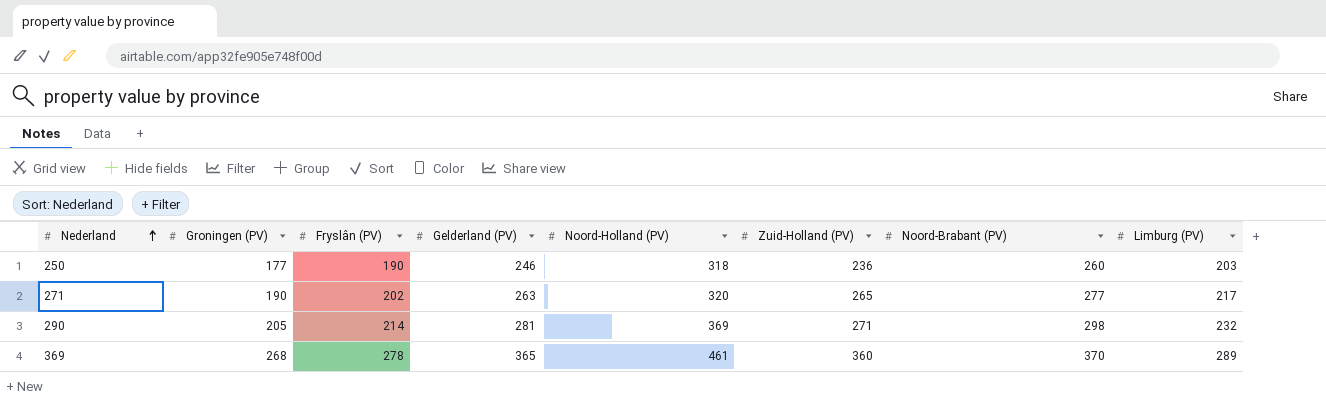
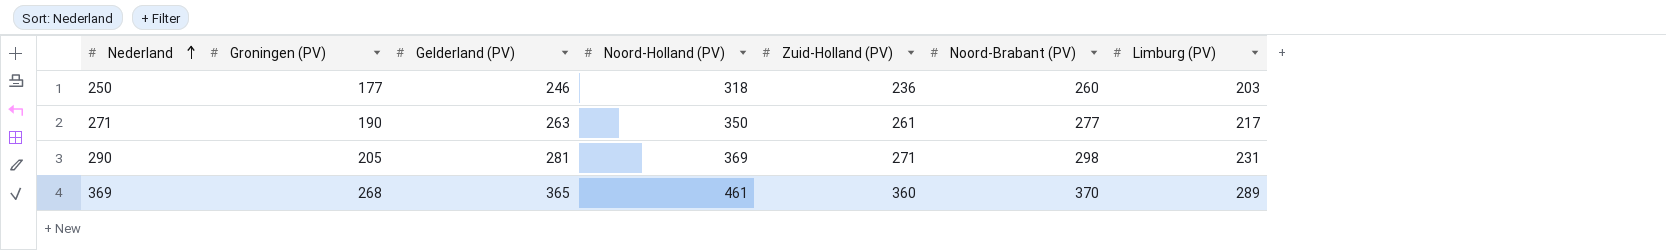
column Fryslân (PV) | position: 3 -> none
271 | Noord-Holland (PV): 320 -> 350
271 | Zuid-Holland (PV): 265 -> 261
290 | Limburg (PV): 232 -> 231

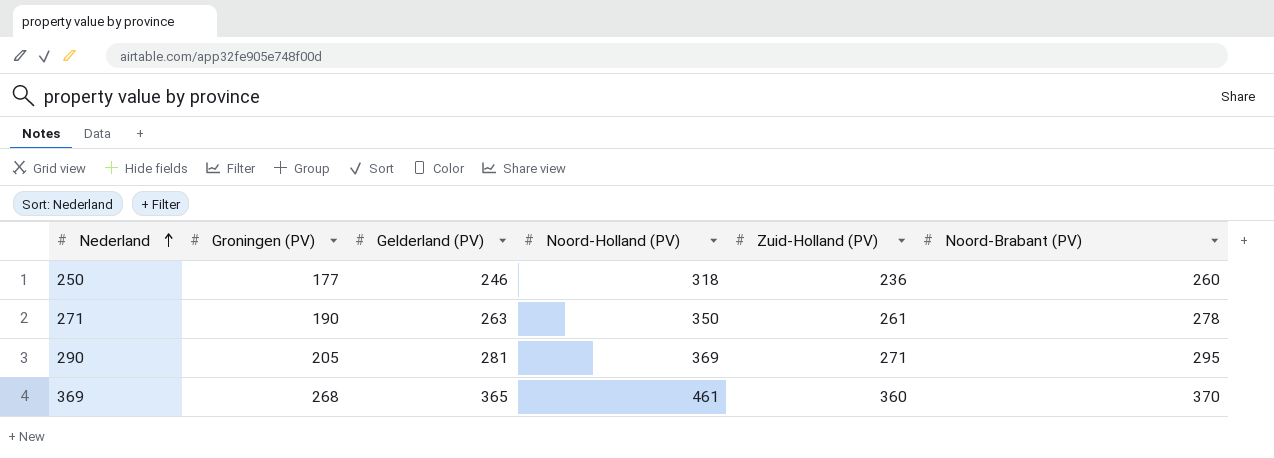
column Limburg (PV) | position: 7 -> none
271 | Noord-Brabant (PV): 277 -> 278
290 | Noord-Brabant (PV): 298 -> 295

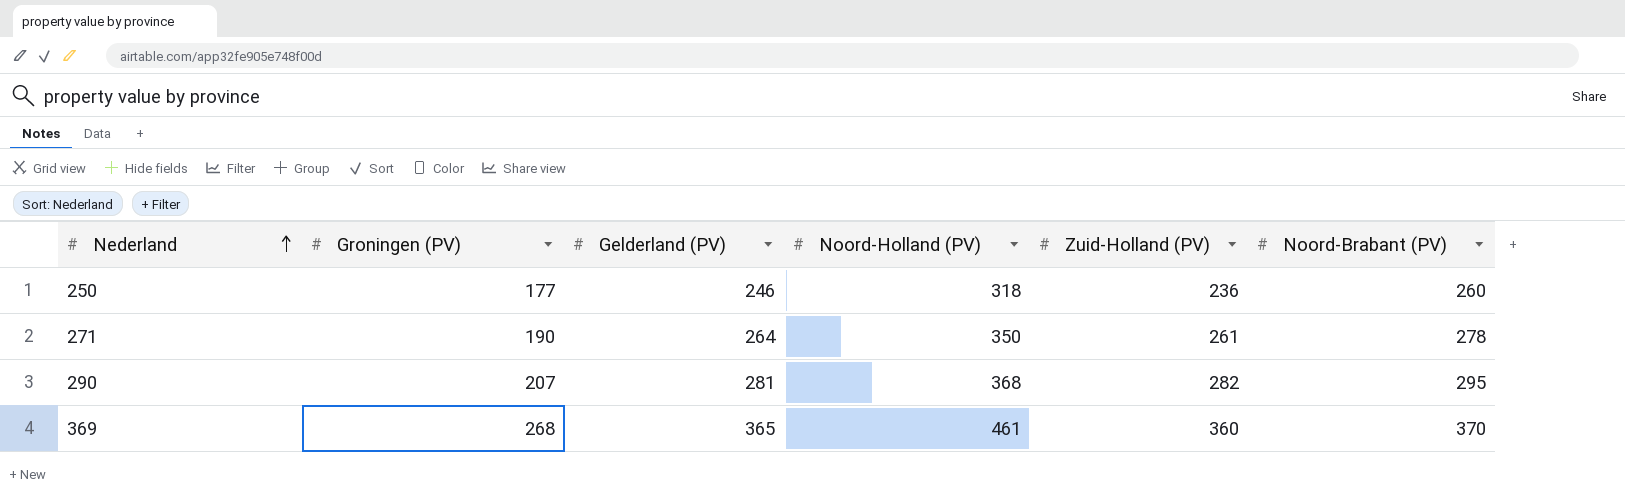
271 | Gelderland (PV): 263 -> 264
290 | Groningen (PV): 205 -> 207
290 | Noord-Holland (PV): 369 -> 368
290 | Zuid-Holland (PV): 271 -> 282

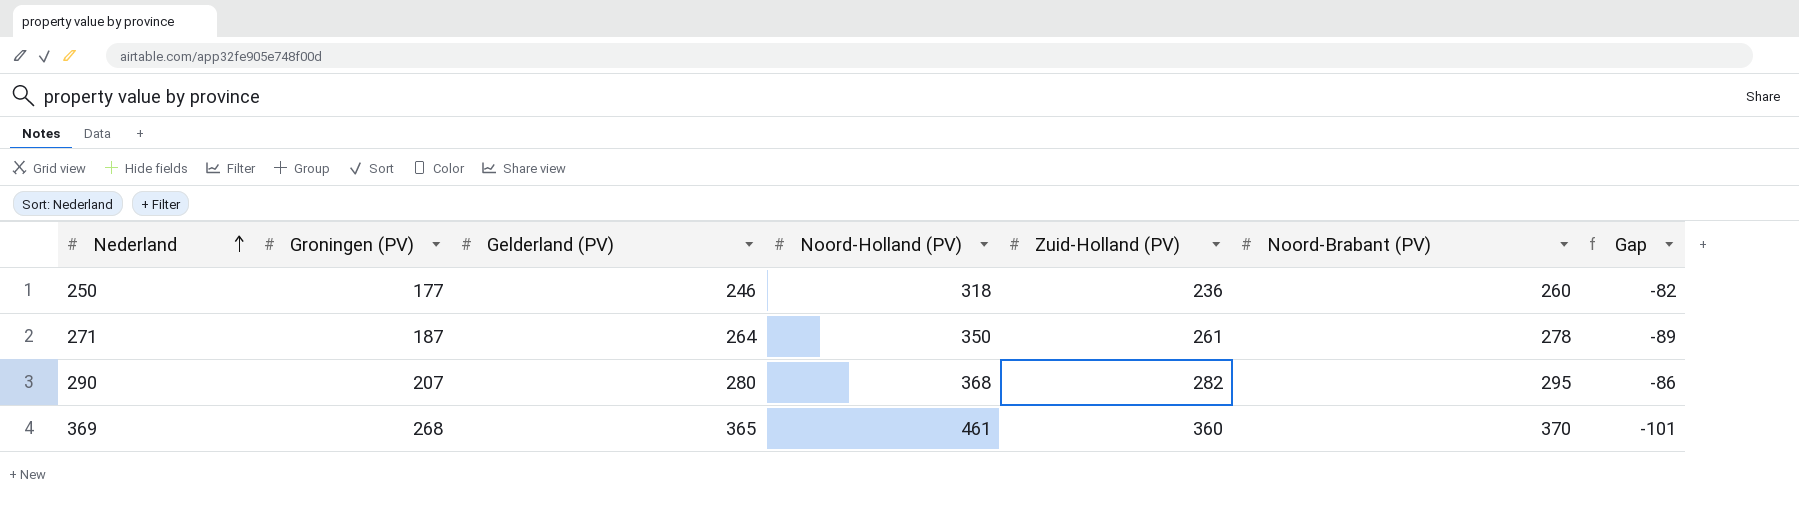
column Gap | formula: none -> [Zuid-Holland (PV)] - [Noord-Holland (PV)]
271 | Groningen (PV): 190 -> 187
290 | Gelderland (PV): 281 -> 280

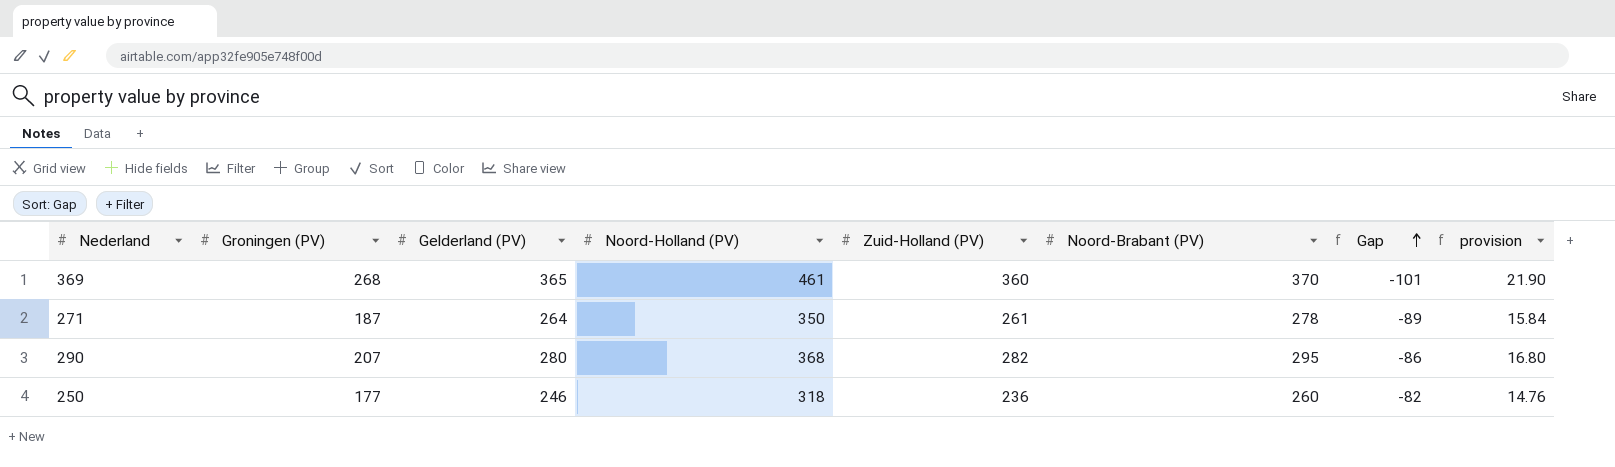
row order: Nederland ascending -> Gap ascending
column provision | formula: none -> [Gelderland (PV)] * 0.06

